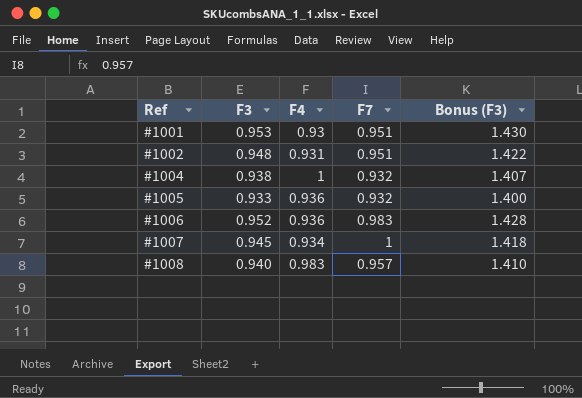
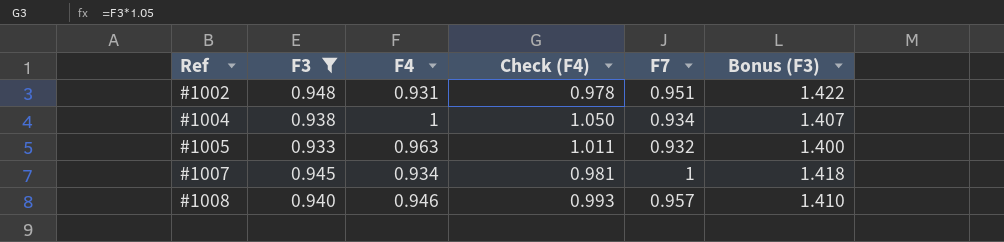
filter: none -> F3 <= 0.948
column Check (F4) | formula: none -> [F4] * 1.05
#1004 | F7: 0.932 -> 0.934
#1005 | F4: 0.936 -> 0.963
#1008 | F4: 0.983 -> 0.946

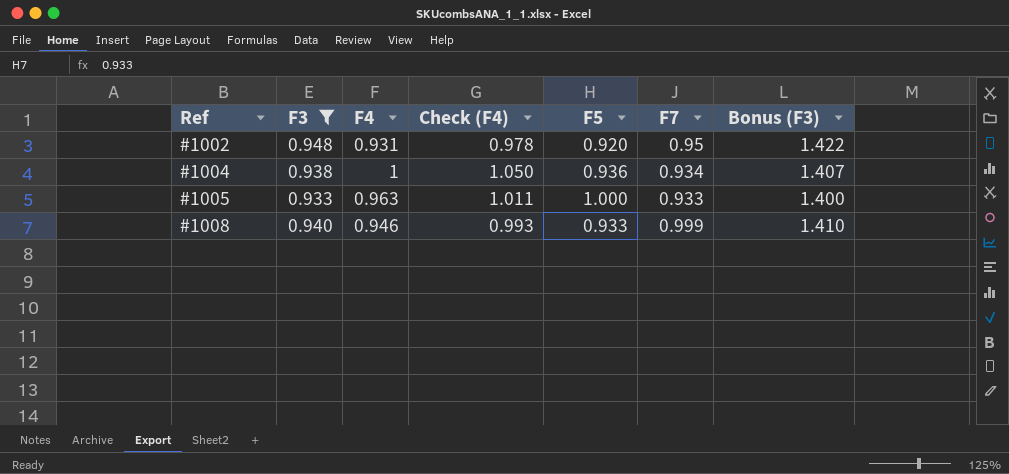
column F5 | position: none -> 5
row #1007: 0.945 | 0.934 | 0.981 | 1 | 1.418 -> none
#1002 | F7: 0.951 -> 0.95
#1005 | F7: 0.932 -> 0.933
#1008 | F7: 0.957 -> 0.999

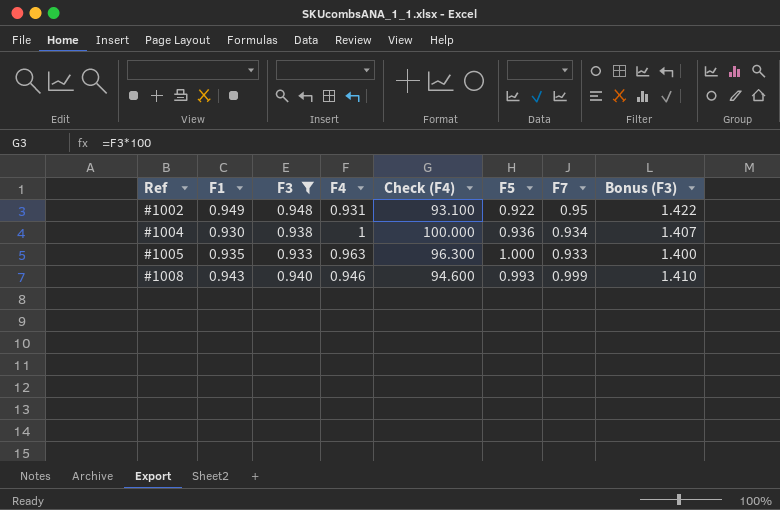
column F1 | position: none -> 2
column Check (F4) | formula: [F4] * 1.05 -> [F4] * 100
#1002 | F5: 0.920 -> 0.922
#1008 | F5: 0.933 -> 0.993

